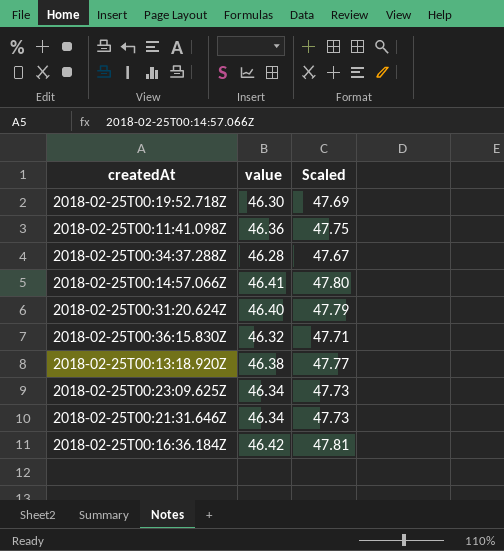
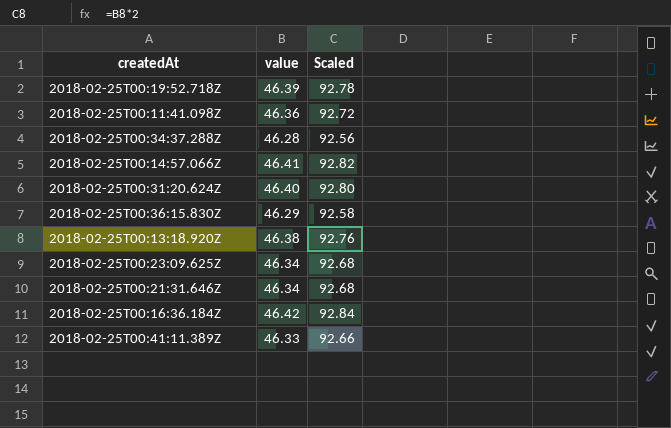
column Scaled | formula: [value] * 1.03 -> [value] * 2
2018-02-25T00:19:52.718Z | value: 46.30 -> 46.39
2018-02-25T00:36:15.830Z | value: 46.32 -> 46.29
row 2018-02-25T00:41:11.389Z: none -> 46.33 | 92.66

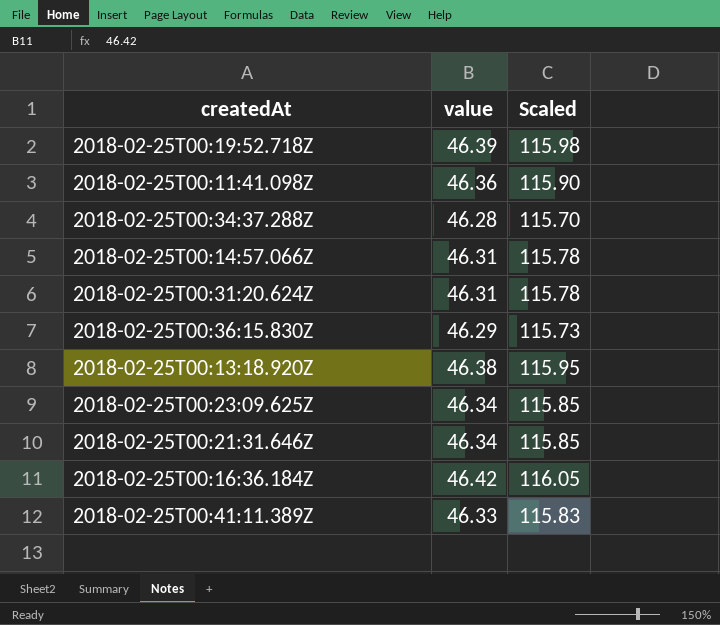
column Scaled | formula: [value] * 2 -> [value] * 2.5
2018-02-25T00:14:57.066Z | value: 46.41 -> 46.31
2018-02-25T00:31:20.624Z | value: 46.40 -> 46.31

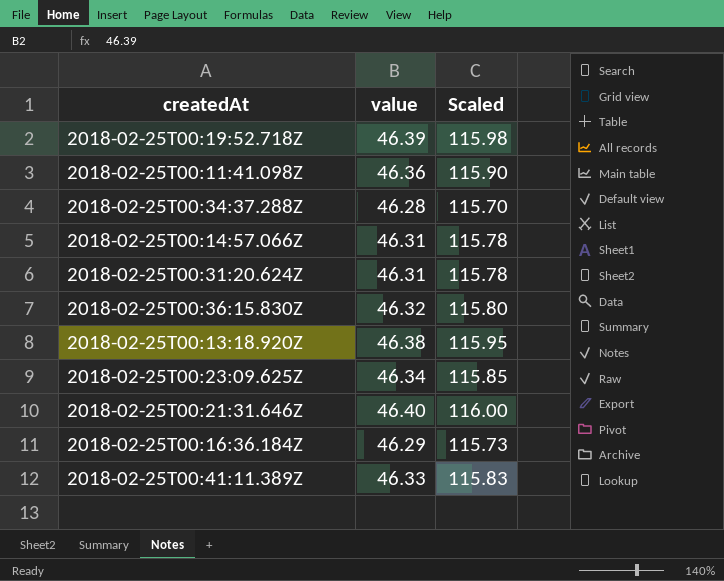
2018-02-25T00:36:15.830Z | value: 46.29 -> 46.32
2018-02-25T00:36:15.830Z | Scaled: 115.73 -> 115.80
2018-02-25T00:21:31.646Z | value: 46.34 -> 46.40
2018-02-25T00:21:31.646Z | Scaled: 115.85 -> 116.00
2018-02-25T00:16:36.184Z | value: 46.42 -> 46.29
2018-02-25T00:16:36.184Z | Scaled: 116.05 -> 115.73

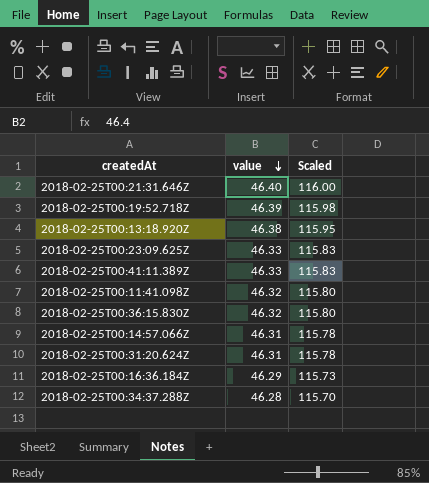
row order: none -> value descending
2018-02-25T00:23:09.625Z | value: 46.34 -> 46.33
2018-02-25T00:23:09.625Z | Scaled: 115.85 -> 115.83
2018-02-25T00:11:41.098Z | value: 46.36 -> 46.32
2018-02-25T00:11:41.098Z | Scaled: 115.90 -> 115.80

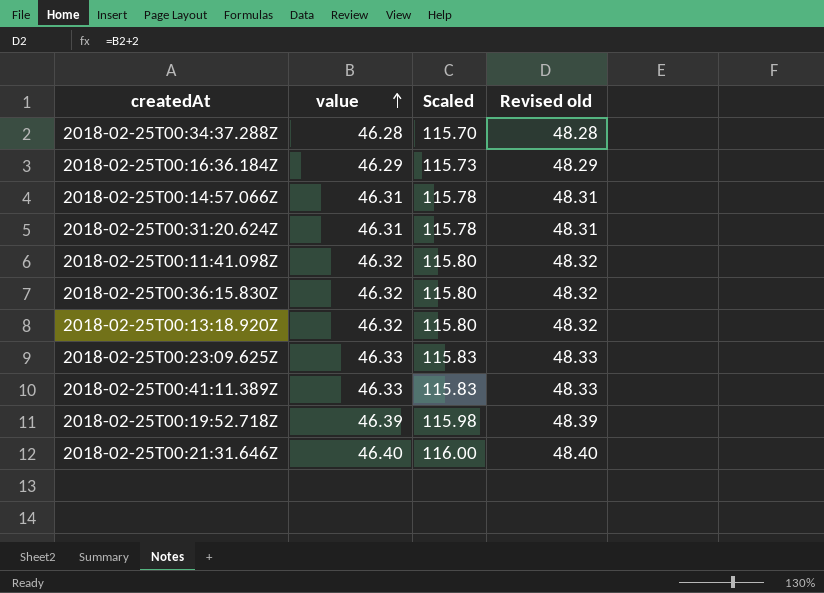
row order: value descending -> value ascending
column Revised old | formula: none -> [value] + 2
2018-02-25T00:13:18.920Z | value: 46.38 -> 46.32
2018-02-25T00:13:18.920Z | Scaled: 115.95 -> 115.80

